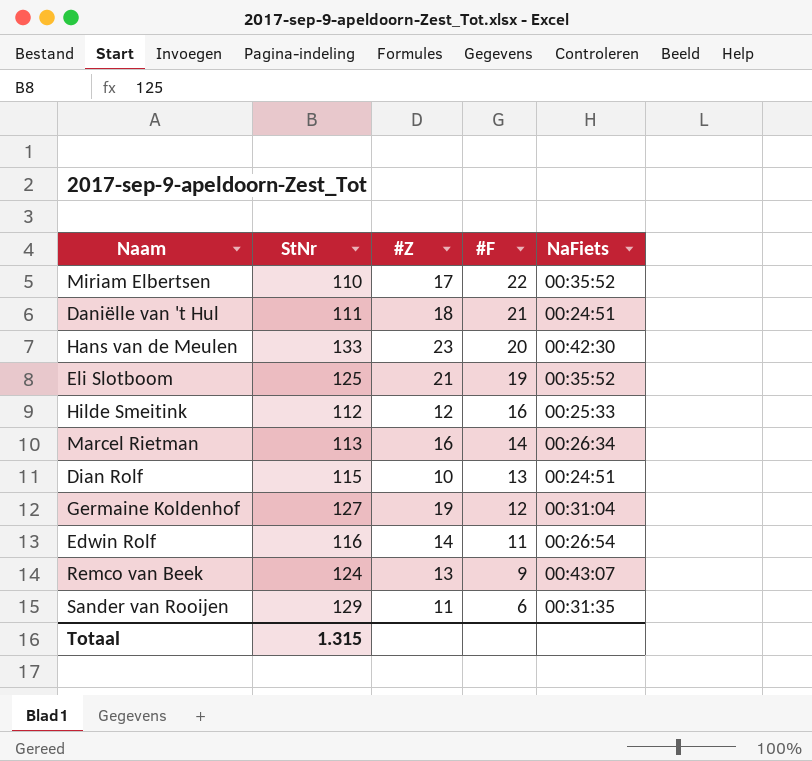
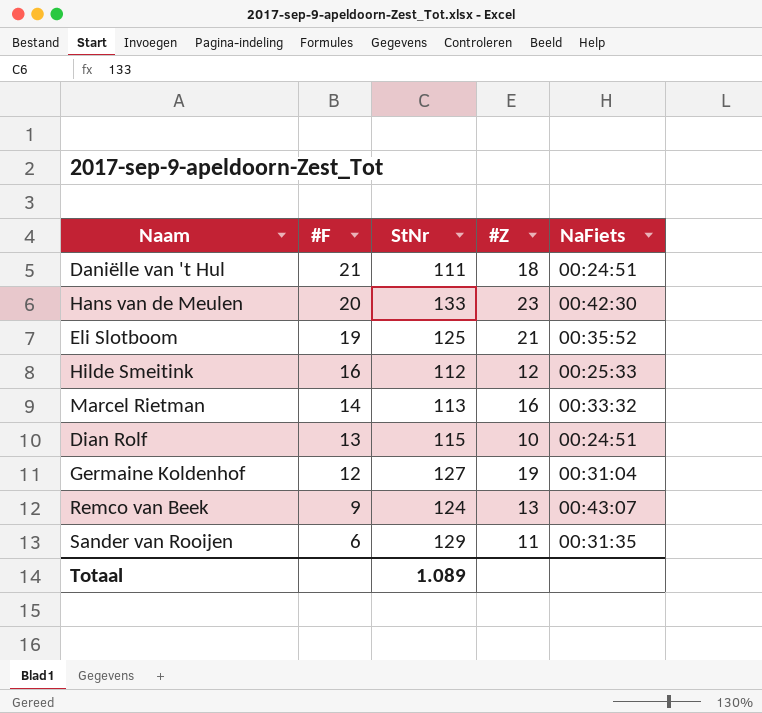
column #F | position: 4 -> 2
row Miriam Elbertsen: 110 | 17 | 22 | 00:35:52 -> none
row Edwin Rolf: 116 | 14 | 11 | 00:26:54 -> none
Marcel Rietman | NaFiets: 00:26:34 -> 00:33:32
Totaal | StNr: 1.315 -> 1.089

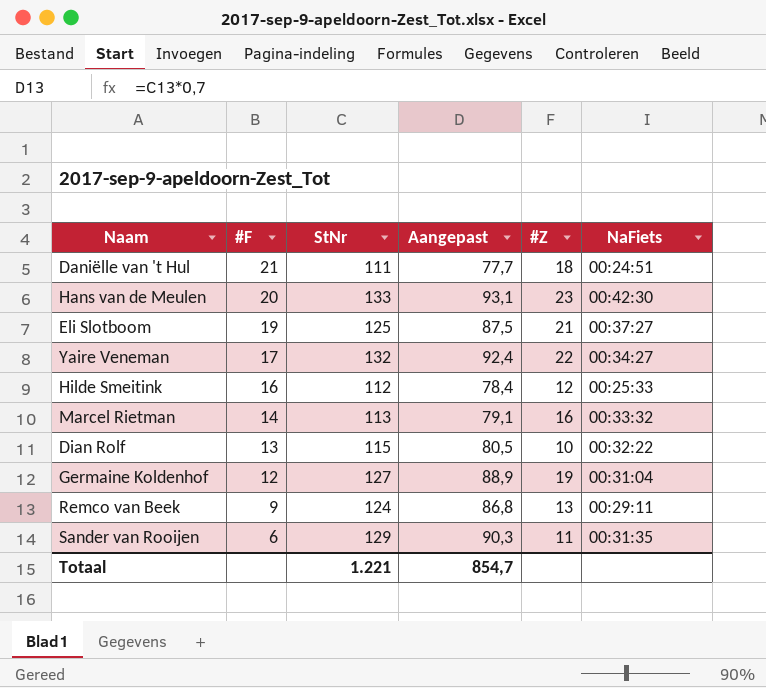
column Aangepast | formula: none -> [StNr] * 0,7
Eli Slotboom | NaFiets: 00:35:52 -> 00:37:27
row Yaire Veneman: none -> 17 | 132 | 92,4 | 22 | 00:34:27
Dian Rolf | NaFiets: 00:24:51 -> 00:32:22
Remco van Beek | NaFiets: 00:43:07 -> 00:29:11
Totaal | StNr: 1.089 -> 1.221

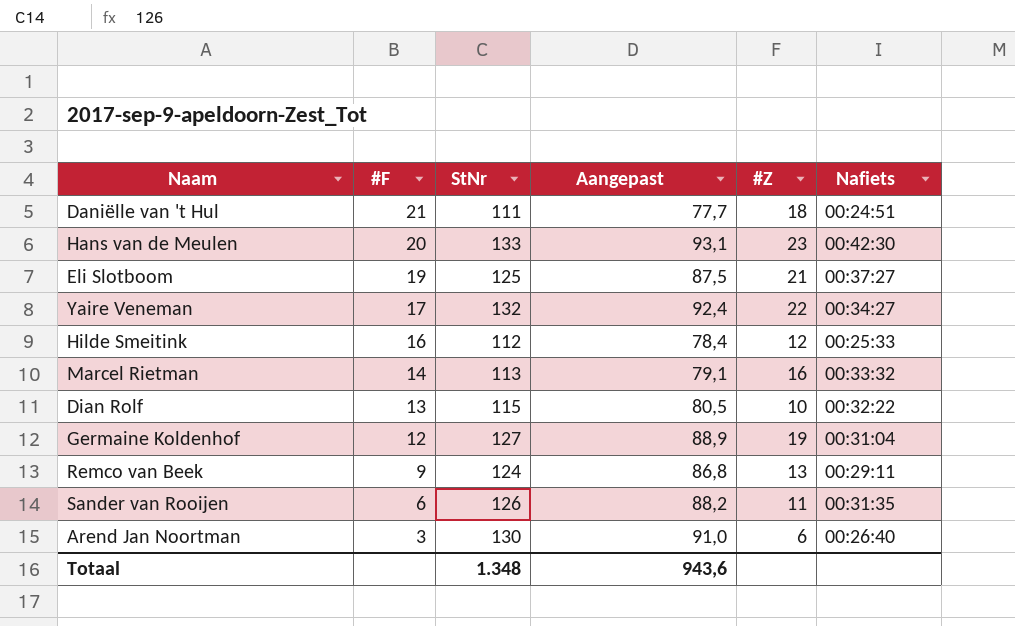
column name: NaFiets -> Nafiets
Sander van Rooijen | StNr: 129 -> 126
Sander van Rooijen | Aangepast: 90,3 -> 88,2
row Arend Jan Noortman: none -> 3 | 130 | 91,0 | 6 | 00:26:40
Totaal | StNr: 1.221 -> 1.348
Totaal | Aangepast: 854,7 -> 943,6

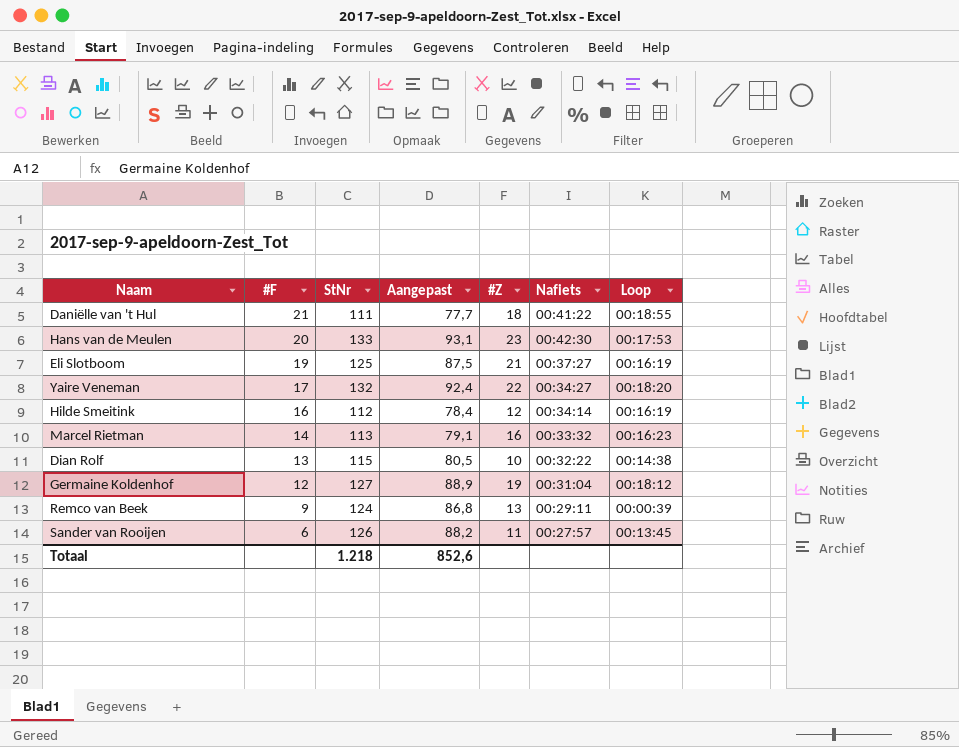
column Loop | position: none -> 7
row Arend Jan Noortman: 3 | 130 | 91,0 | 6 | 00:26:40 -> none
Daniëlle van 't Hul | Nafiets: 00:24:51 -> 00:41:22
Hilde Smeitink | Nafiets: 00:25:33 -> 00:34:14
Sander van Rooijen | Nafiets: 00:31:35 -> 00:27:57
Totaal | StNr: 1.348 -> 1.218
Totaal | Aangepast: 943,6 -> 852,6

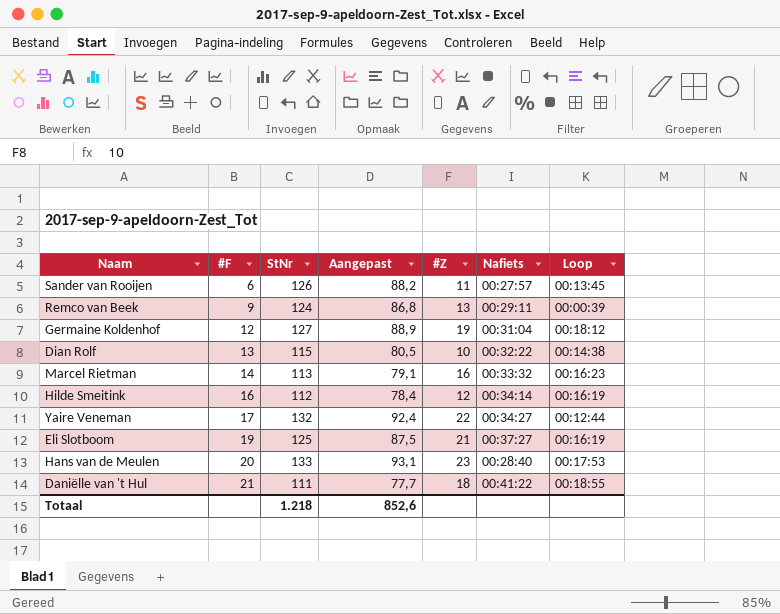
row order: #F descending -> #F ascending
Yaire Veneman | Loop: 00:18:20 -> 00:12:44
Hans van de Meulen | Nafiets: 00:42:30 -> 00:28:40

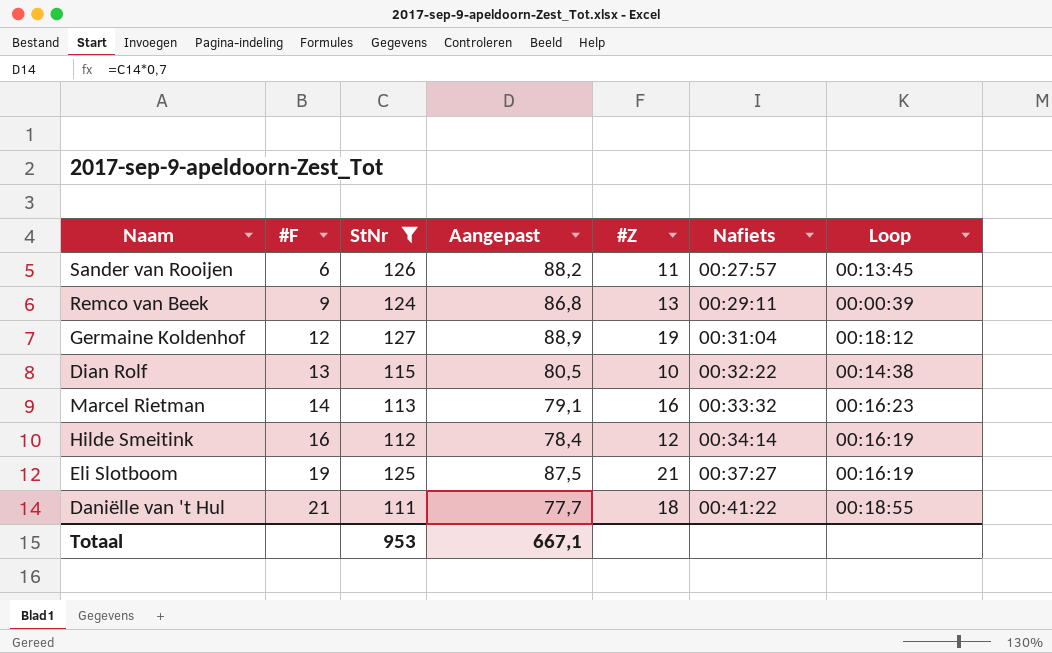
filter: none -> StNr <= 127
Totaal | StNr: 1.218 -> 953
Totaal | Aangepast: 852,6 -> 667,1

